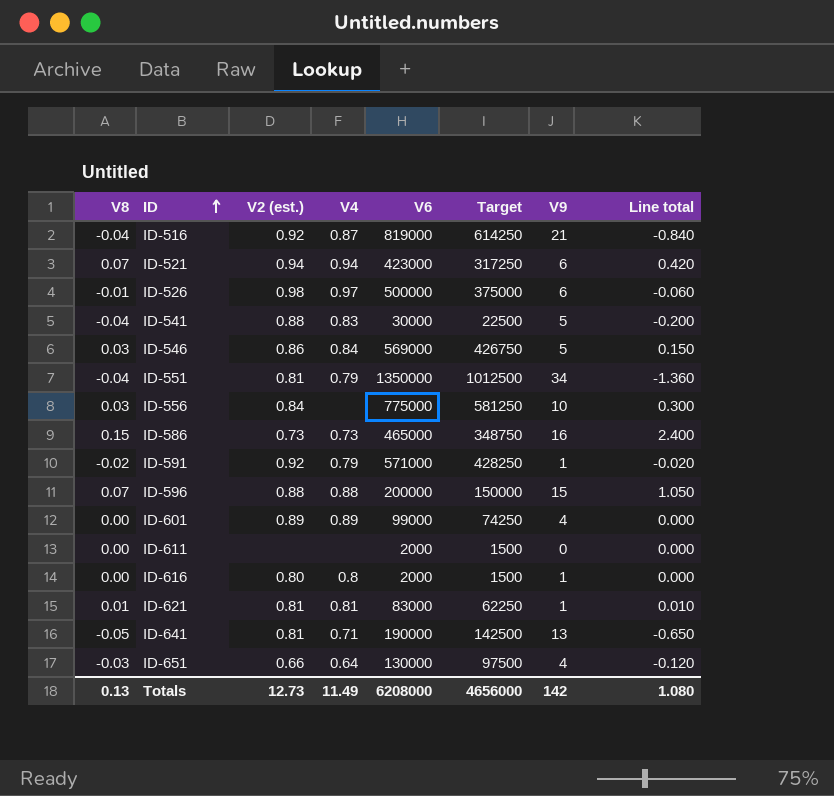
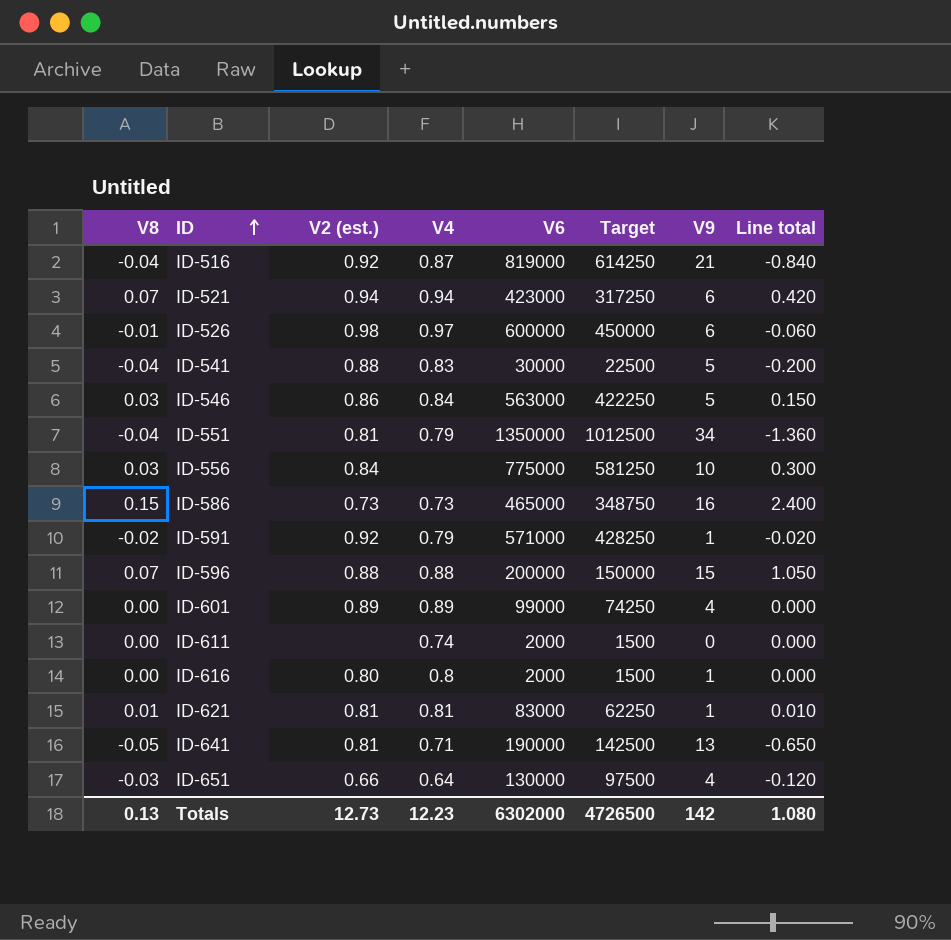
ID-526 | V6: 500000 -> 600000
ID-526 | Target: 375000 -> 450000
ID-546 | V6: 569000 -> 563000
ID-546 | Target: 426750 -> 422250
ID-611 | V4: none -> 0.74
Totals | V4: 11.49 -> 12.23
Totals | V6: 6208000 -> 6302000
Totals | Target: 4656000 -> 4726500

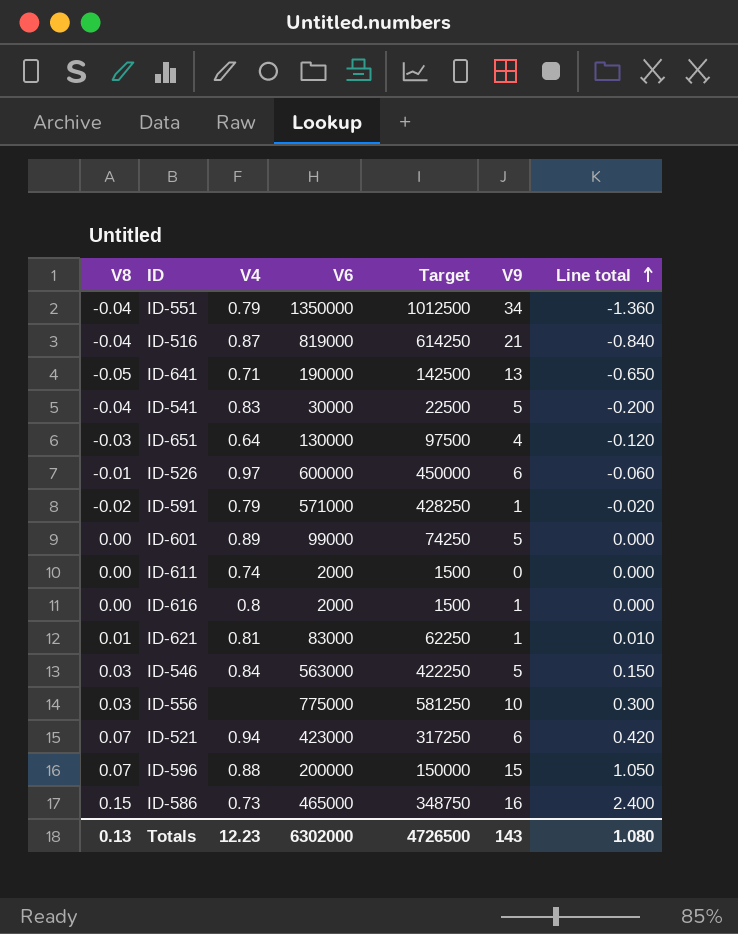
row order: ID ascending -> Line total ascending
column V2 (est.) | position: 3 -> none
ID-601 | V9: 4 -> 5
Totals | V9: 142 -> 143

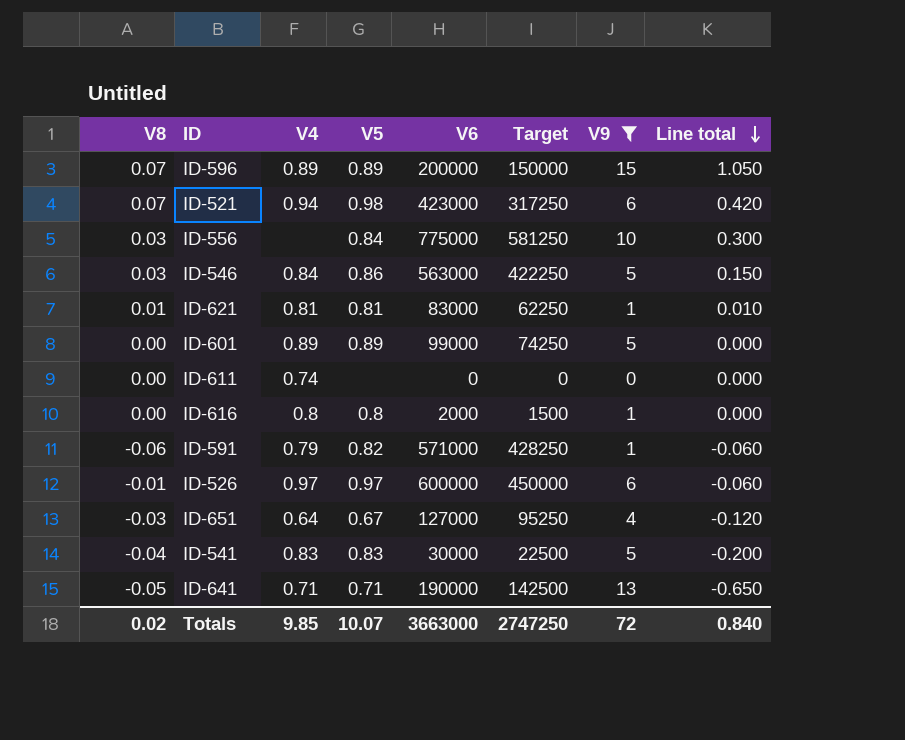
filter: none -> V9 <= 15
row order: Line total ascending -> Line total descending
column V5 | position: none -> 4
ID-596 | V4: 0.88 -> 0.89
ID-611 | V6: 2000 -> 0
ID-611 | Target: 1500 -> 0
ID-591 | V8: -0.02 -> -0.06
ID-591 | Line total: -0.020 -> -0.060
ID-651 | V6: 130000 -> 127000
ID-651 | Target: 97500 -> 95250
Totals | V8: 0.13 -> 0.02
Totals | V4: 12.23 -> 9.85
Totals | V6: 6302000 -> 3663000
Totals | Target: 4726500 -> 2747250
Totals | V9: 143 -> 72
Totals | Line total: 1.080 -> 0.840

